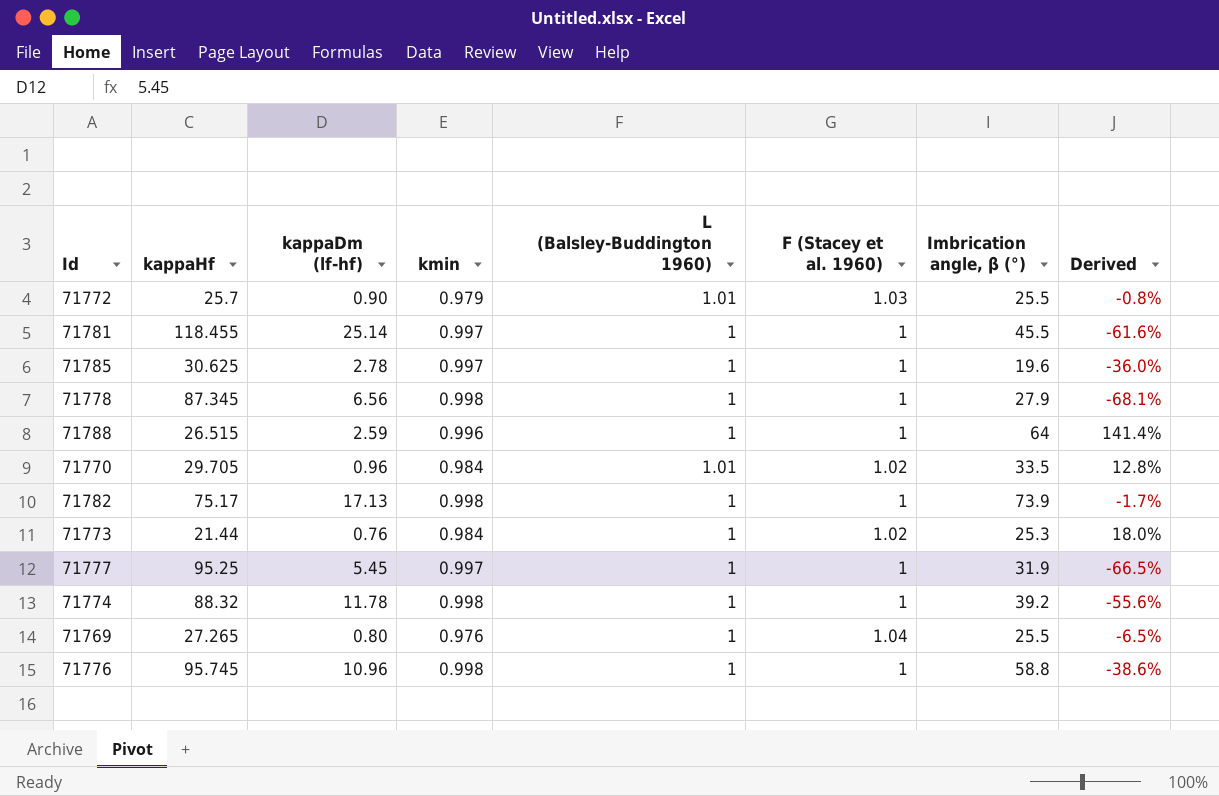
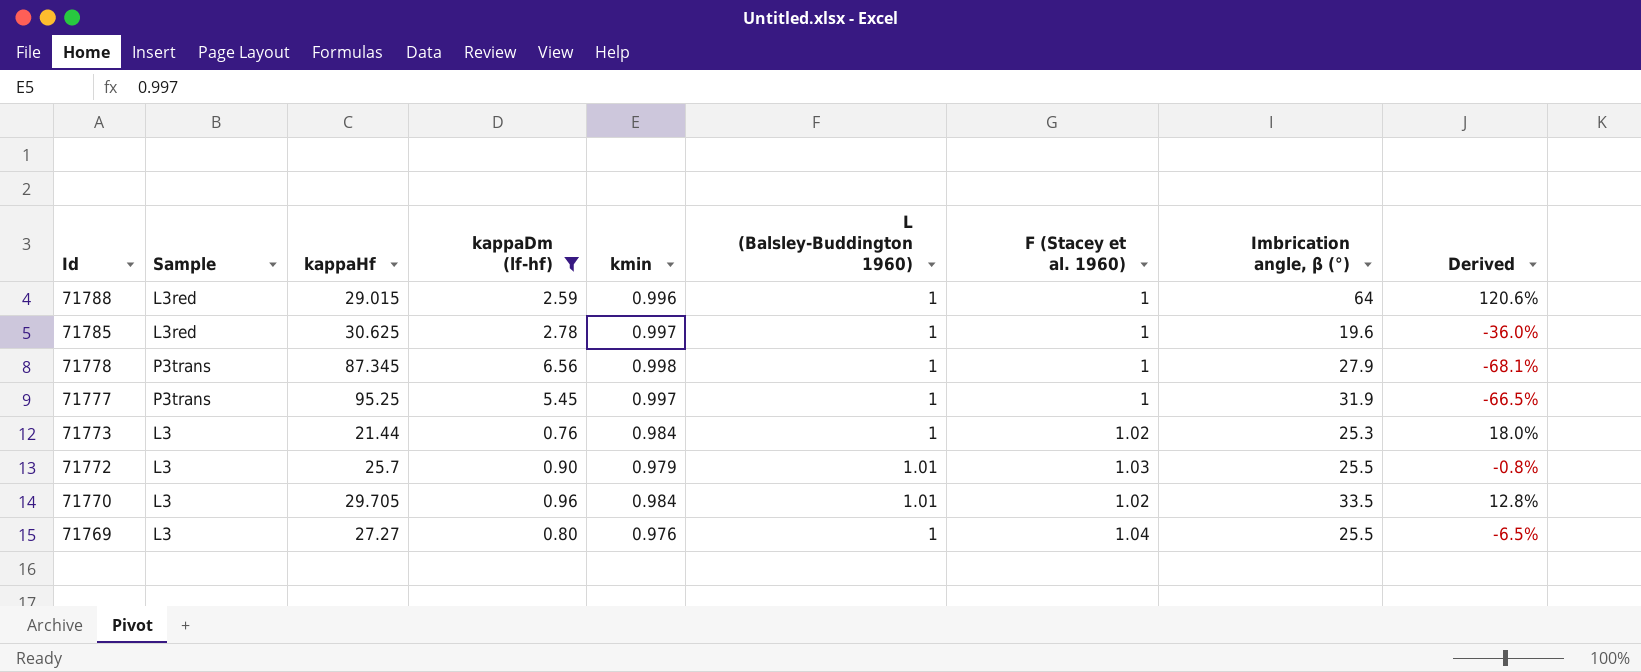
filter: none -> kappaDm (lf-hf) <= 6.56
row order: none -> Id descending
column Sample | position: none -> 2
71788 | kappaHf: 26.515 -> 29.015
71788 | Derived: 141.4% -> 120.6%
71769 | kappaHf: 27.265 -> 27.27

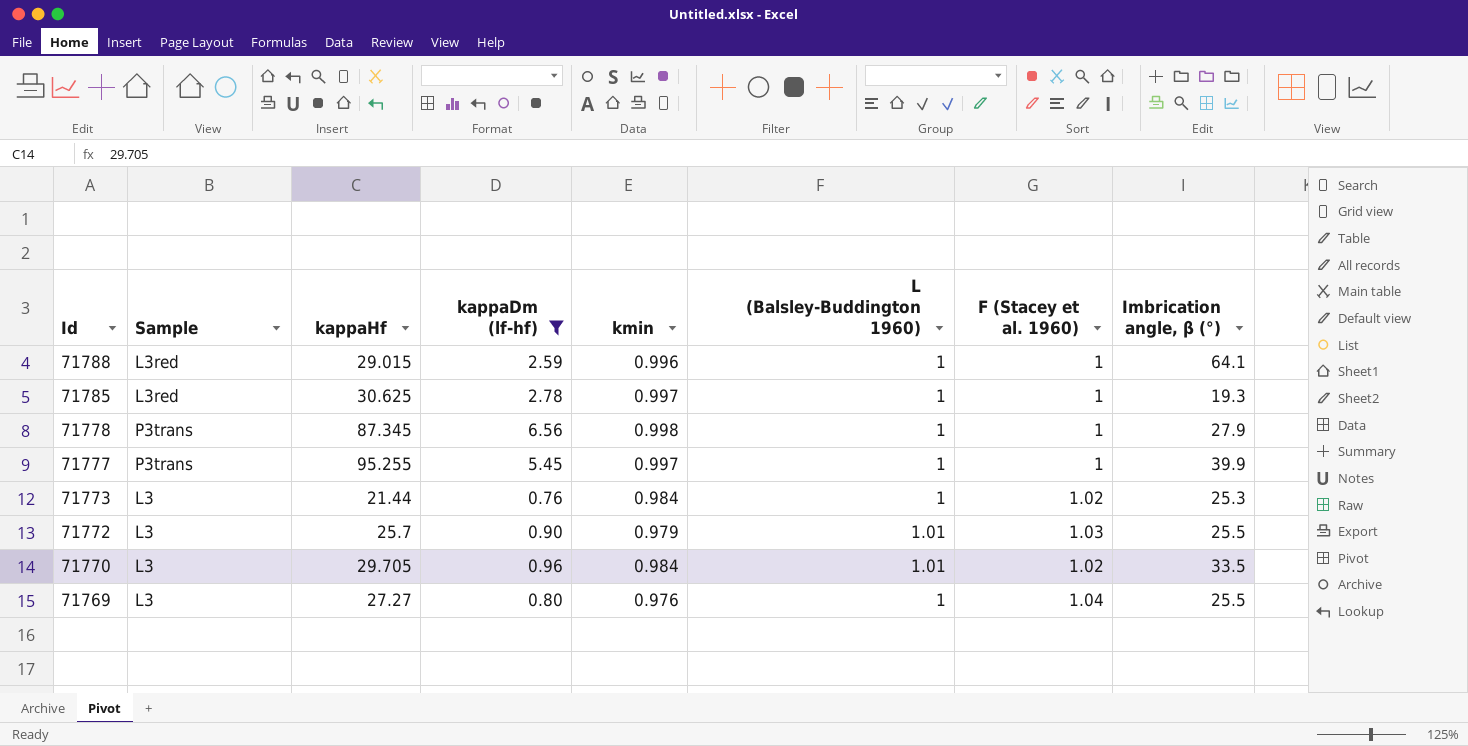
column Derived | formula: ([Imbrication angle, β (°)] - [kappaHf]) / [kappaHf] -> none
71788 | Imbrication angle, β (°): 64 -> 64.1
71785 | Imbrication angle, β (°): 19.6 -> 19.3
71777 | kappaHf: 95.25 -> 95.255
71777 | Imbrication angle, β (°): 31.9 -> 39.9

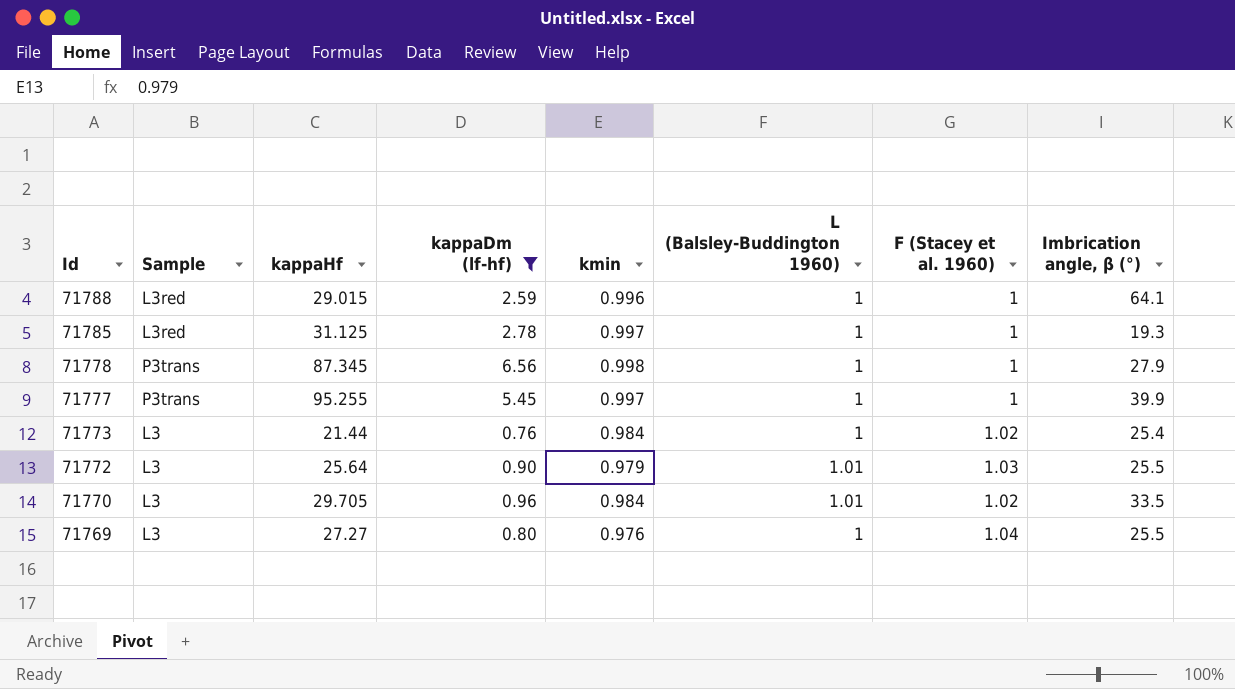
71785 | kappaHf: 30.625 -> 31.125
71773 | Imbrication angle, β (°): 25.3 -> 25.4
71772 | kappaHf: 25.7 -> 25.64

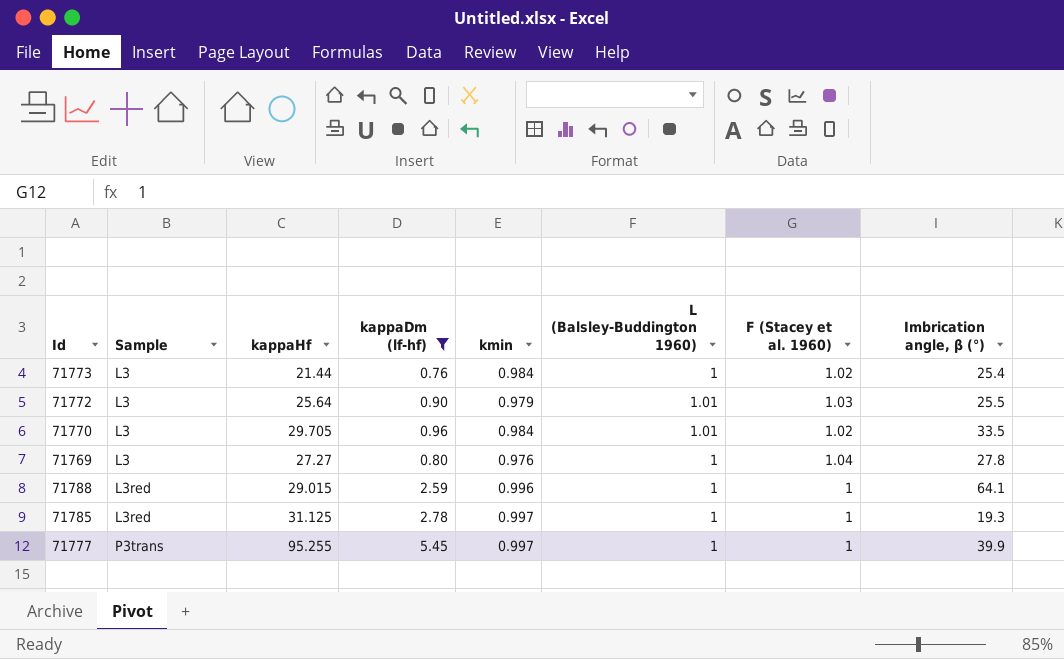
row order: Id descending -> Sample ascending
row 71778: P3trans | 87.345 | 6.56 | 0.998 | 1 | 1 | 27.9 -> none
71769 | Imbrication angle, β (°): 25.5 -> 27.8

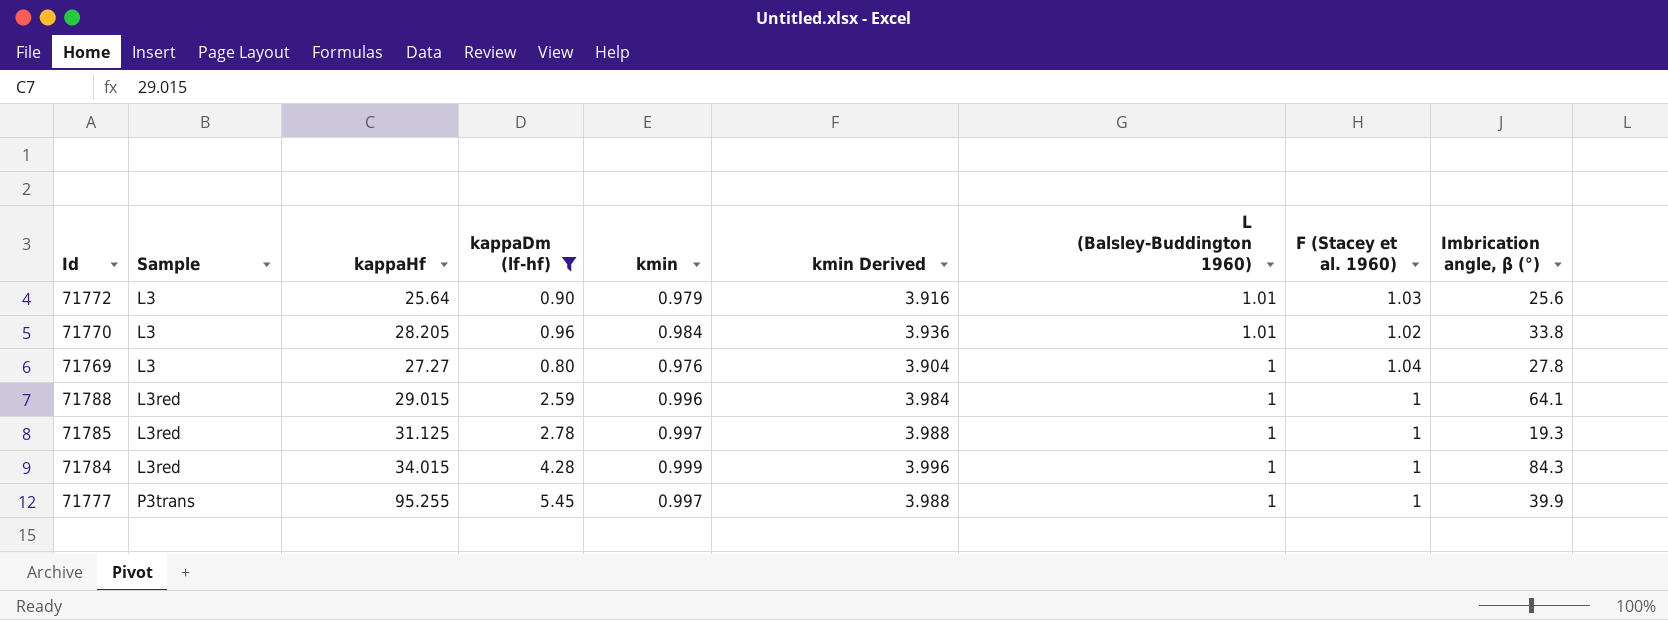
column kmin Derived | formula: none -> [kmin] * 4
row 71773: L3 | 21.44 | 0.76 | 0.984 | 1 | 1.02 | 25.4 -> none
71772 | Imbrication angle, β (°): 25.5 -> 25.6
71770 | kappaHf: 29.705 -> 28.205
71770 | Imbrication angle, β (°): 33.5 -> 33.8
row 71784: none -> L3red | 34.015 | 4.28 | 0.999 | 3.996 | 1 | 1 | 84.3

